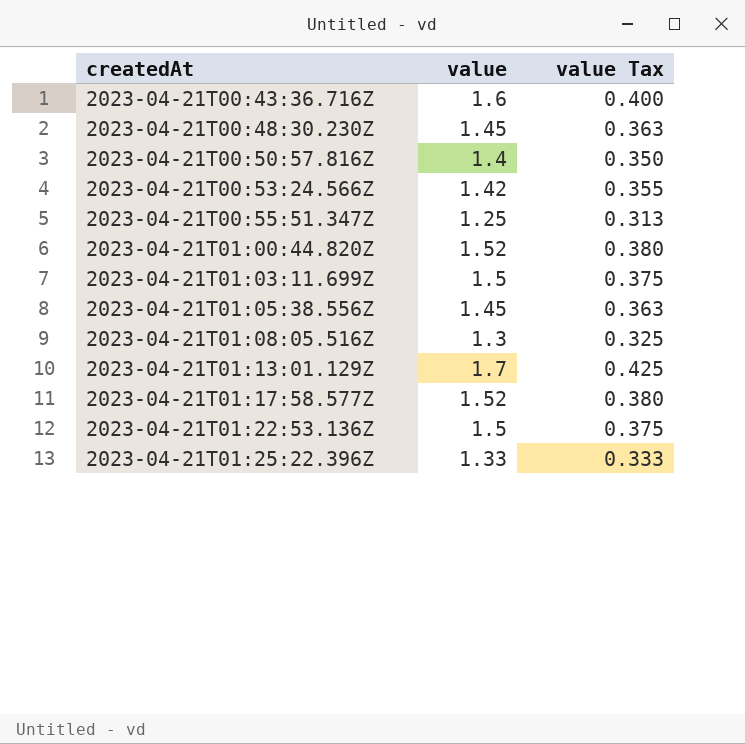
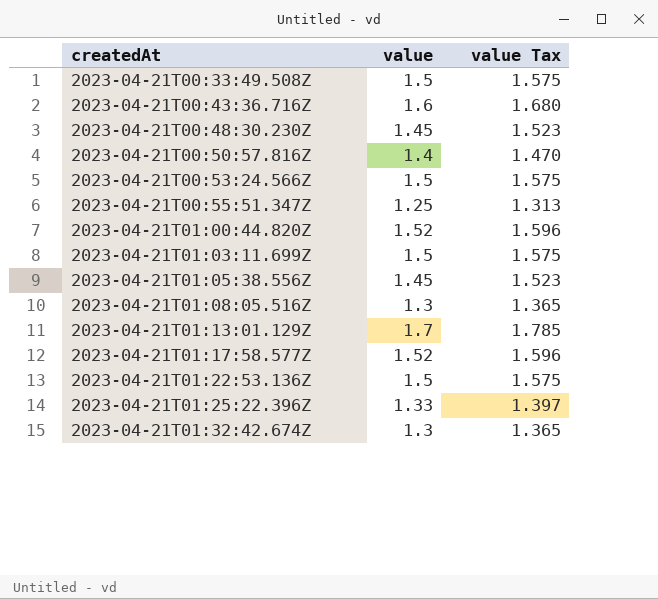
column value Tax | formula: [value] * 0.25 -> [value] * 1.05
row 2023-04-21T00:33:49.508Z: none -> 1.5 | 1.575
2023-04-21T00:53:24.566Z | value: 1.42 -> 1.5
row 2023-04-21T01:32:42.674Z: none -> 1.3 | 1.365

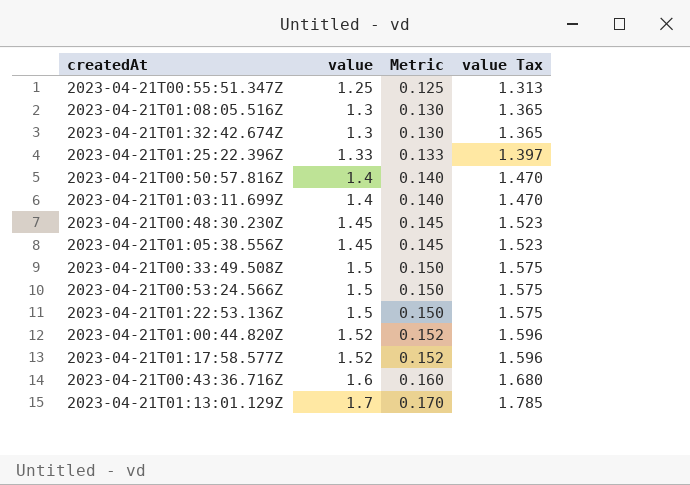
row order: createdAt ascending -> value ascending
column Metric | formula: none -> [value] * 0.1
2023-04-21T01:03:11.699Z | value: 1.5 -> 1.4
2023-04-21T01:03:11.699Z | value Tax: 1.575 -> 1.470

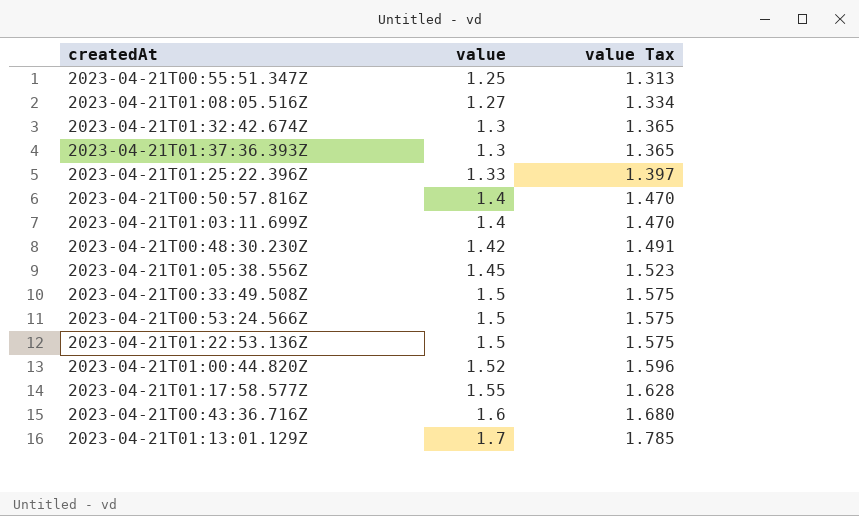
column Metric | formula: [value] * 0.1 -> none
2023-04-21T01:08:05.516Z | value: 1.3 -> 1.27
2023-04-21T01:08:05.516Z | value Tax: 1.365 -> 1.334
row 2023-04-21T01:37:36.393Z: none -> 1.3 | 1.365
2023-04-21T00:48:30.230Z | value: 1.45 -> 1.42
2023-04-21T00:48:30.230Z | value Tax: 1.523 -> 1.491
2023-04-21T01:17:58.577Z | value: 1.52 -> 1.55
2023-04-21T01:17:58.577Z | value Tax: 1.596 -> 1.628

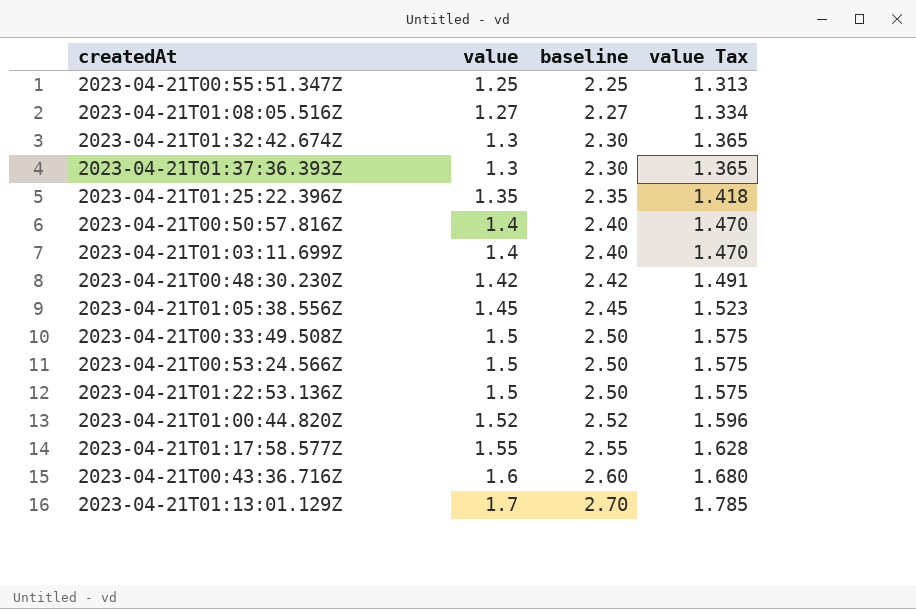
column baseline | formula: none -> [value] + 1
2023-04-21T01:25:22.396Z | value: 1.33 -> 1.35
2023-04-21T01:25:22.396Z | value Tax: 1.397 -> 1.418

